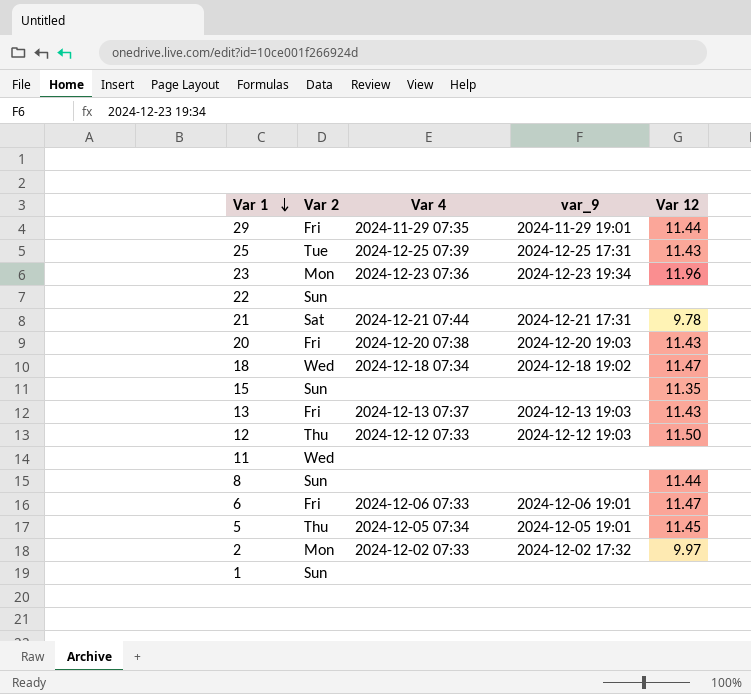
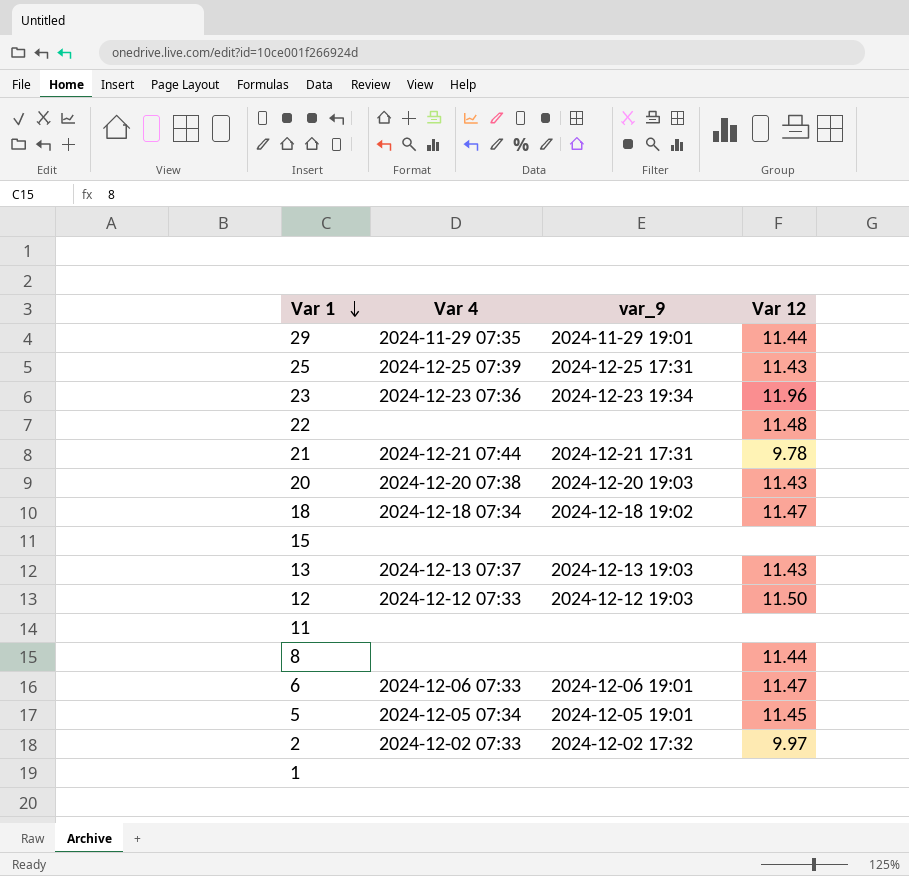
column Var 2 | position: 2 -> none
22 | Var 12: none -> 11.48
15 | Var 12: 11.35 -> none

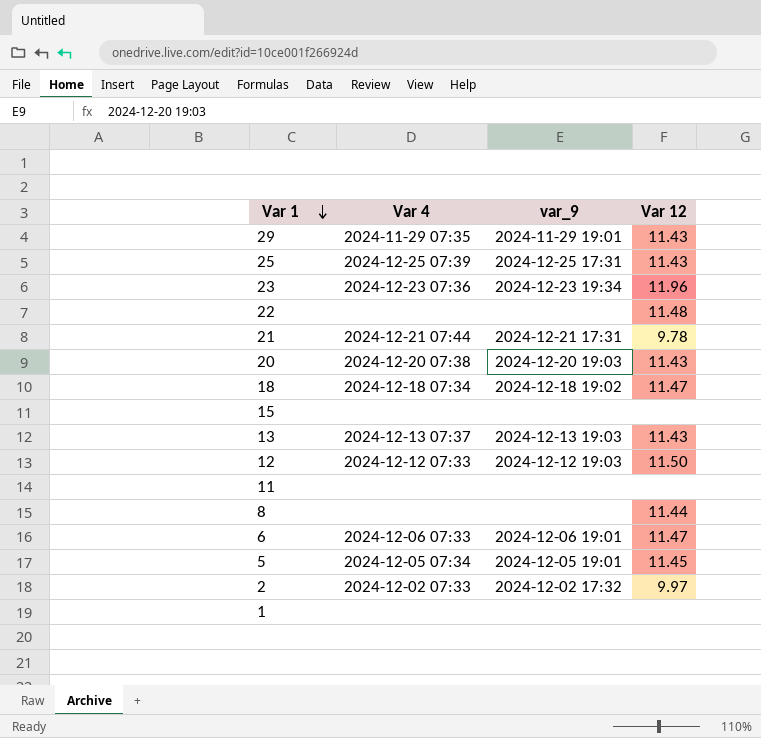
29 | Var 12: 11.44 -> 11.43

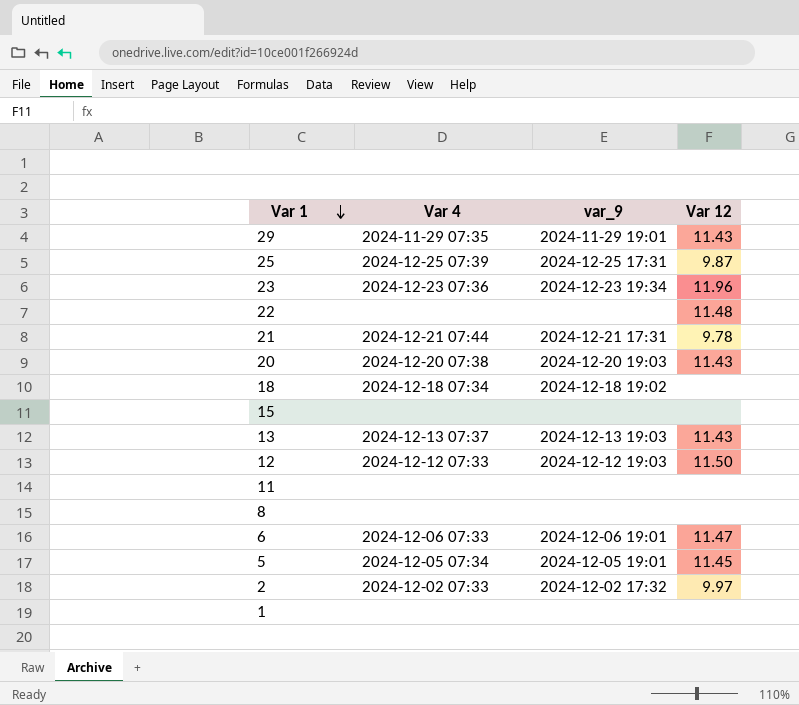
25 | Var 12: 11.43 -> 9.87
18 | Var 12: 11.47 -> none
8 | Var 12: 11.44 -> none

